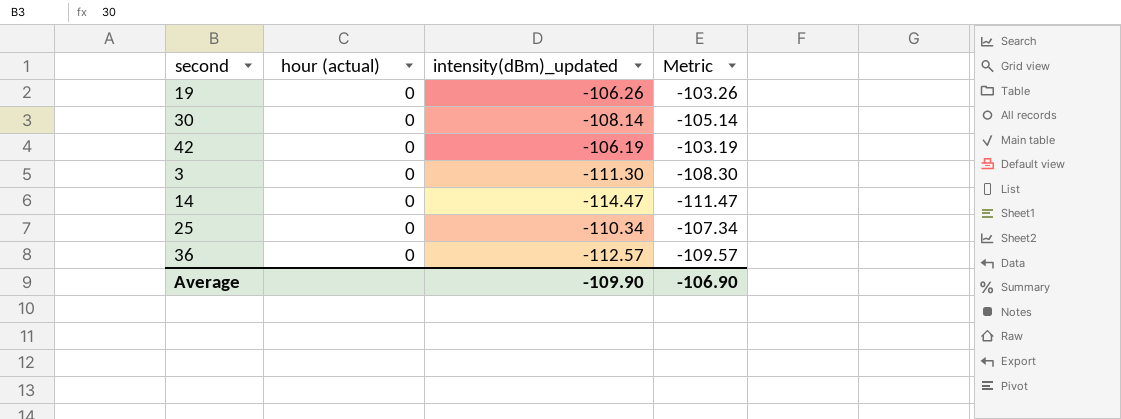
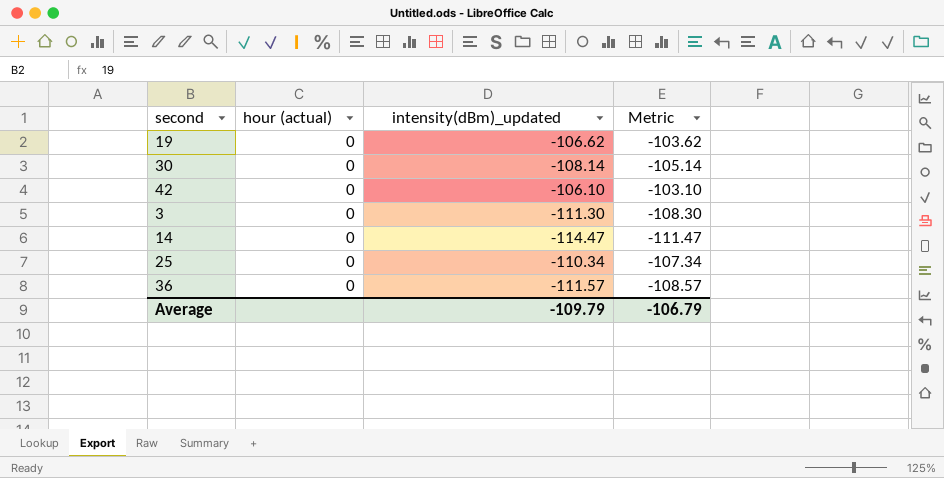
19 | intensity(dBm)_updated: -106.26 -> -106.62
19 | Metric: -103.26 -> -103.62
42 | intensity(dBm)_updated: -106.19 -> -106.10
42 | Metric: -103.19 -> -103.10
36 | intensity(dBm)_updated: -112.57 -> -111.57
36 | Metric: -109.57 -> -108.57
Average | intensity(dBm)_updated: -109.90 -> -109.79
Average | Metric: -106.90 -> -106.79

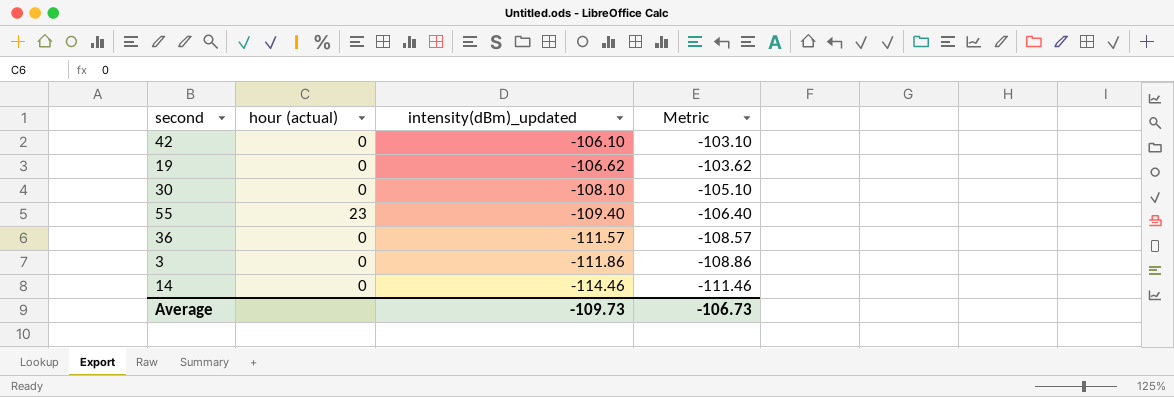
row order: none -> intensity(dBm)_updated descending
row 25: 0 | -110.34 | -107.34 -> none
30 | intensity(dBm)_updated: -108.14 -> -108.10
30 | Metric: -105.14 -> -105.10
row 55: none -> 23 | -109.40 | -106.40
3 | intensity(dBm)_updated: -111.30 -> -111.86
3 | Metric: -108.30 -> -108.86
14 | intensity(dBm)_updated: -114.47 -> -114.46
14 | Metric: -111.47 -> -111.46
Average | intensity(dBm)_updated: -109.79 -> -109.73
Average | Metric: -106.79 -> -106.73

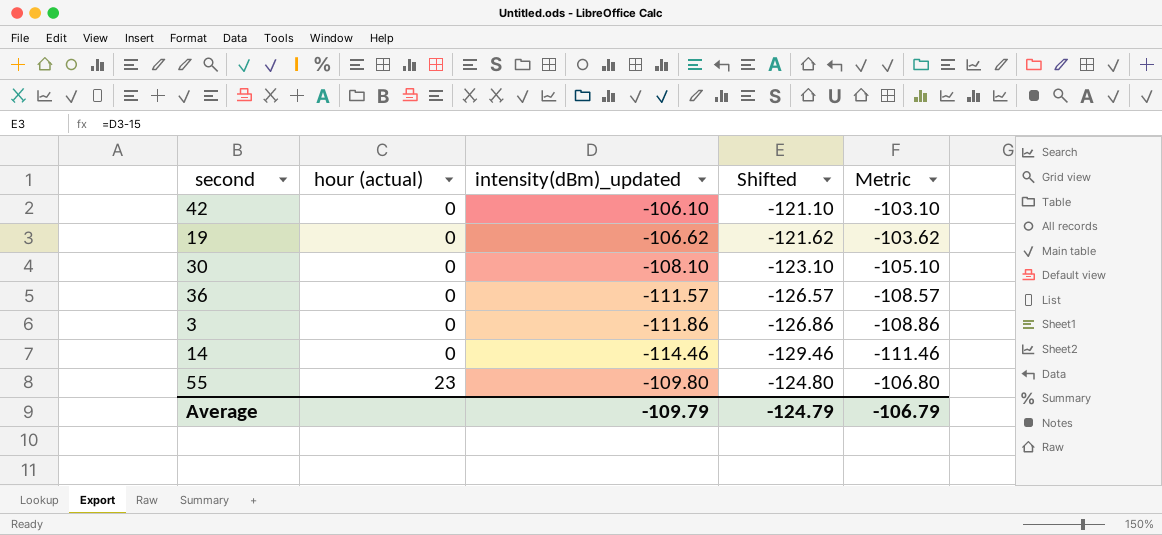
row order: intensity(dBm)_updated descending -> hour (actual) ascending
column Shifted | formula: none -> [intensity(dBm)_updated] - 15
55 | intensity(dBm)_updated: -109.40 -> -109.80
55 | Metric: -106.40 -> -106.80
Average | intensity(dBm)_updated: -109.73 -> -109.79
Average | Metric: -106.73 -> -106.79

